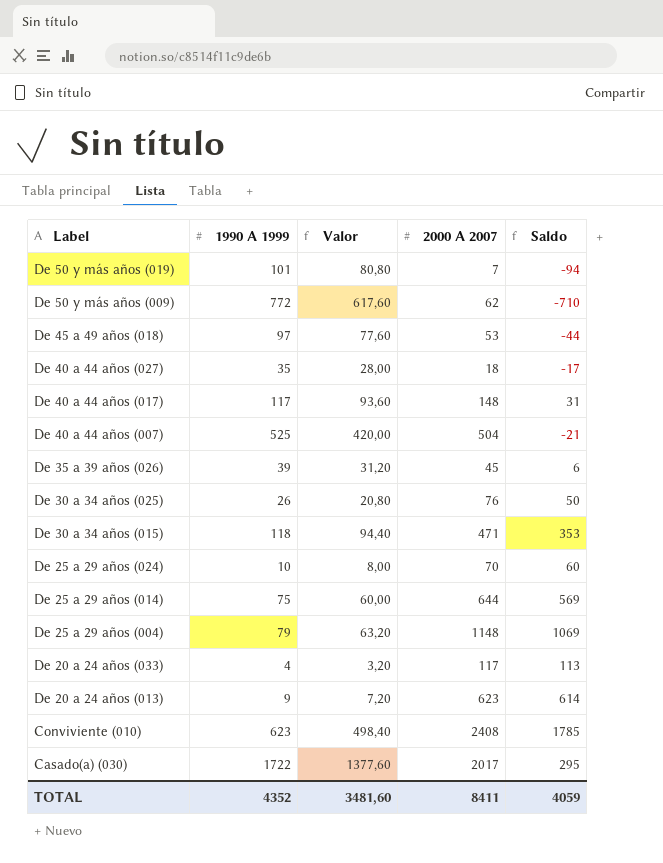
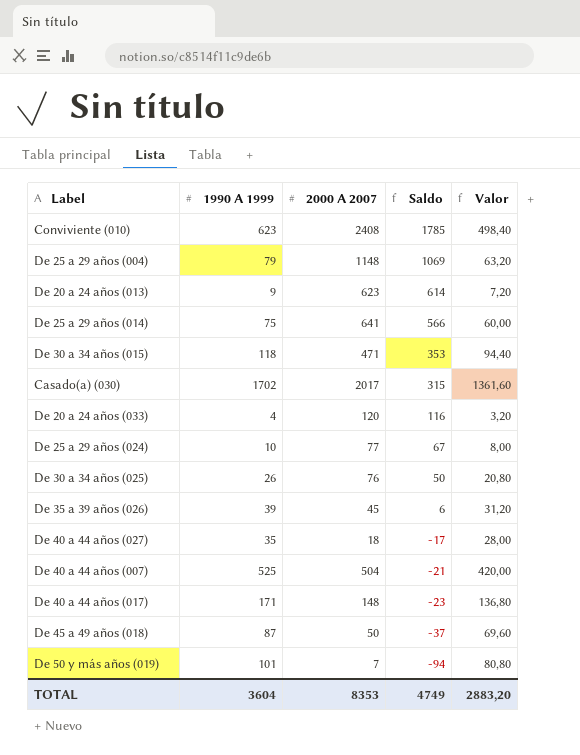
row order: Label descending -> Saldo descending
column Valor | position: 3 -> 5
row De 50 y más años (009): 772 | 617,60 | 62 | -710 -> none
De 25 a 29 años (014) | 2000 A 2007: 644 -> 641
De 25 a 29 años (014) | Saldo: 569 -> 566
Casado(a) (030) | 1990 A 1999: 1722 -> 1702
Casado(a) (030) | Saldo: 295 -> 315
Casado(a) (030) | Valor: 1377,60 -> 1361,60
De 20 a 24 años (033) | 2000 A 2007: 117 -> 120
De 20 a 24 años (033) | Saldo: 113 -> 116
De 25 a 29 años (024) | 2000 A 2007: 70 -> 77
De 25 a 29 años (024) | Saldo: 60 -> 67
De 40 a 44 años (017) | 1990 A 1999: 117 -> 171
De 40 a 44 años (017) | Saldo: 31 -> -23
De 40 a 44 años (017) | Valor: 93,60 -> 136,80
De 45 a 49 años (018) | 1990 A 1999: 97 -> 87
De 45 a 49 años (018) | 2000 A 2007: 53 -> 50
De 45 a 49 años (018) | Saldo: -44 -> -37
De 45 a 49 años (018) | Valor: 77,60 -> 69,60
TOTAL | 1990 A 1999: 4352 -> 3604
TOTAL | 2000 A 2007: 8411 -> 8353
TOTAL | Saldo: 4059 -> 4749
TOTAL | Valor: 3481,60 -> 2883,20

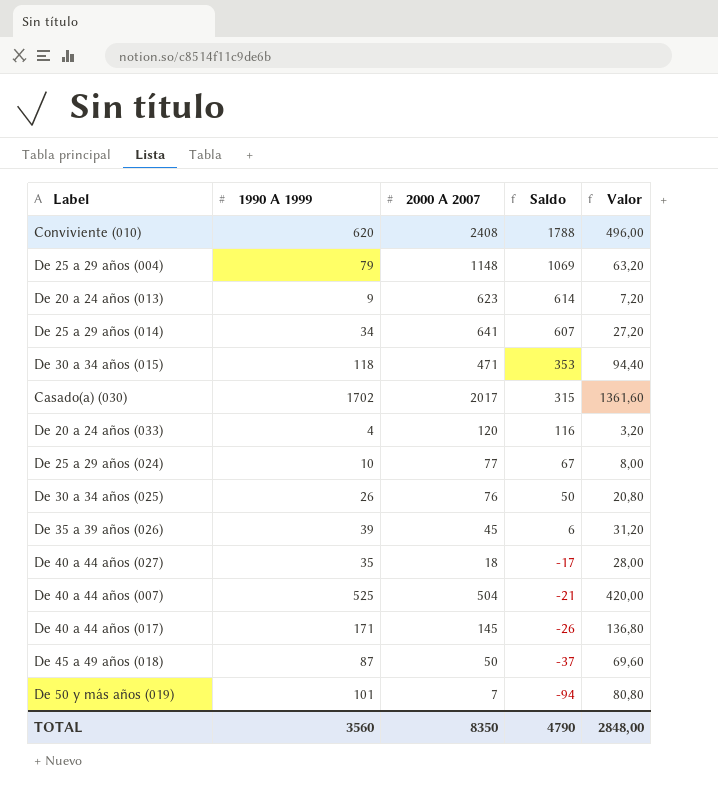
Conviviente (010) | 1990 A 1999: 623 -> 620
Conviviente (010) | Saldo: 1785 -> 1788
Conviviente (010) | Valor: 498,40 -> 496,00
De 25 a 29 años (014) | 1990 A 1999: 75 -> 34
De 25 a 29 años (014) | Saldo: 566 -> 607
De 25 a 29 años (014) | Valor: 60,00 -> 27,20
De 40 a 44 años (017) | 2000 A 2007: 148 -> 145
De 40 a 44 años (017) | Saldo: -23 -> -26
TOTAL | 1990 A 1999: 3604 -> 3560
TOTAL | 2000 A 2007: 8353 -> 8350
TOTAL | Saldo: 4749 -> 4790
TOTAL | Valor: 2883,20 -> 2848,00

